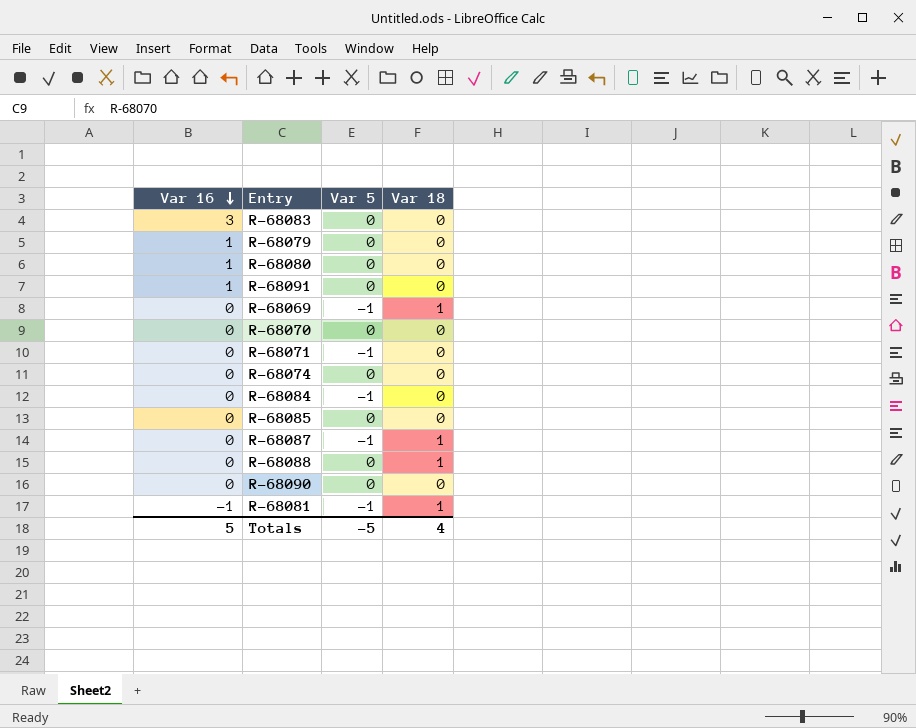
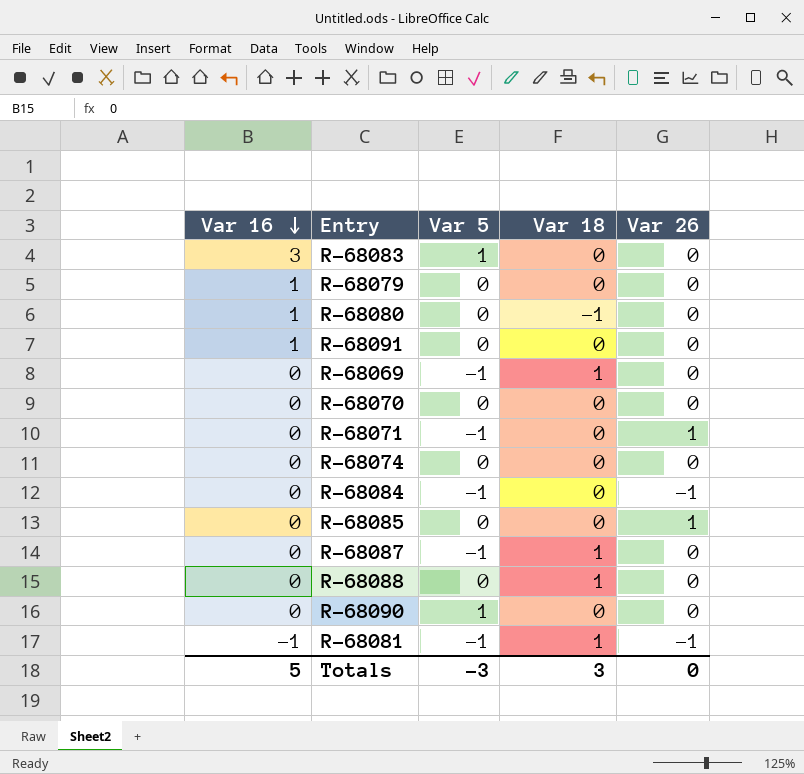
column Var 26 | position: none -> 5
R-68083 | Var 5: 0 -> 1
R-68080 | Var 18: 0 -> -1
R-68090 | Var 5: 0 -> 1
Totals | Var 5: -5 -> -3
Totals | Var 18: 4 -> 3

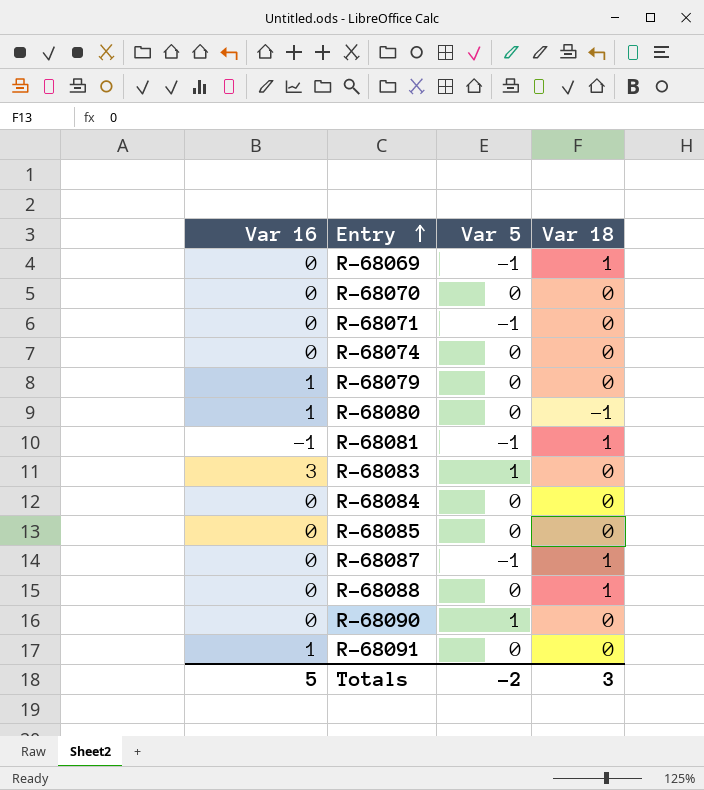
row order: Var 16 descending -> Entry ascending
column Var 26 | position: 5 -> none
R-68084 | Var 5: -1 -> 0
Totals | Var 5: -3 -> -2

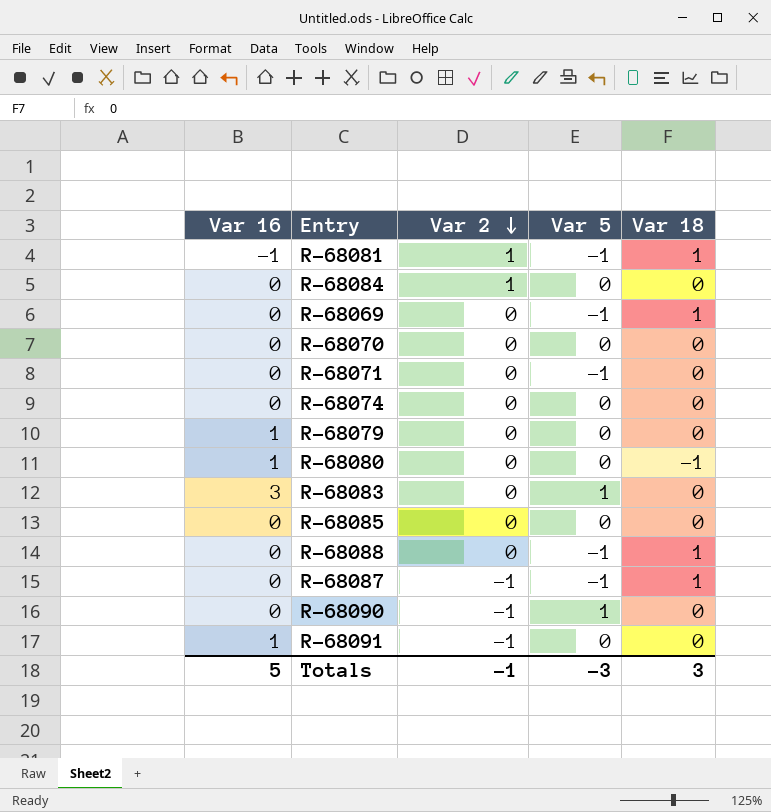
row order: Entry ascending -> Var 2 descending
column Var 2 | position: none -> 3
R-68088 | Var 5: 0 -> -1
Totals | Var 5: -2 -> -3

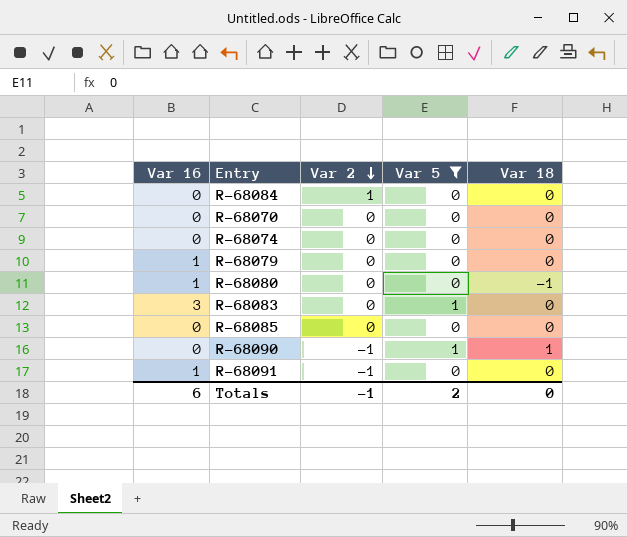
filter: none -> Var 5 != -1
R-68090 | Var 18: 0 -> 1
Totals | Var 16: 5 -> 6
Totals | Var 5: -3 -> 2
Totals | Var 18: 3 -> 0

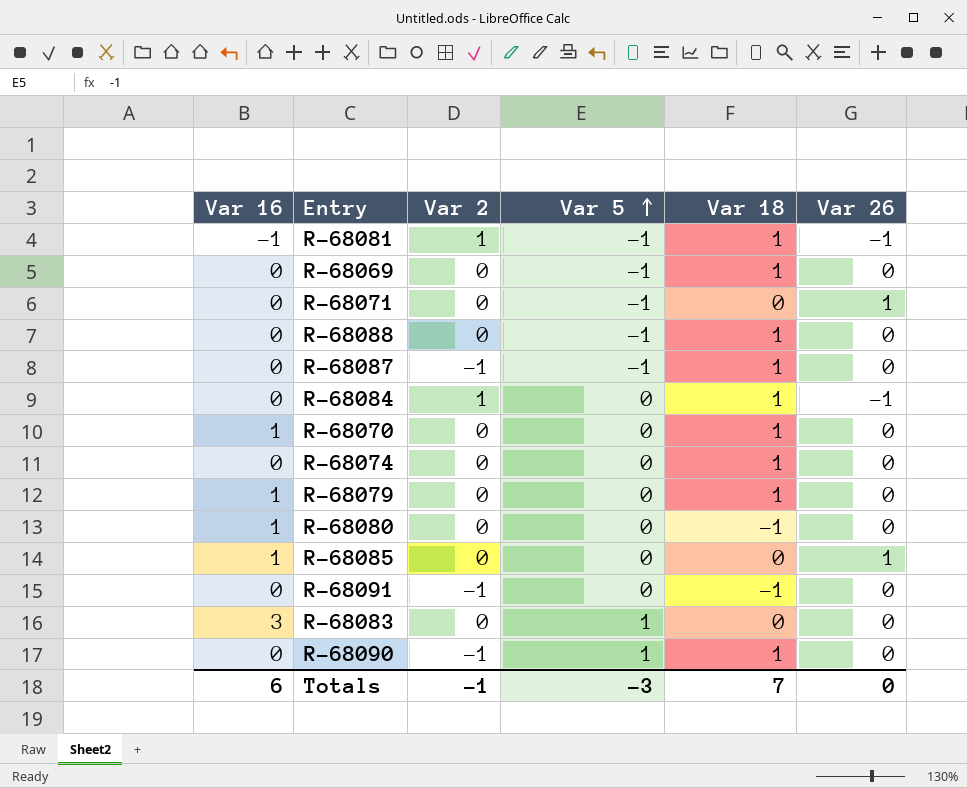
filter: Var 5 != -1 -> none
row order: Var 2 descending -> Var 5 ascending
column Var 26 | position: none -> 6
R-68084 | Var 18: 0 -> 1
R-68070 | Var 16: 0 -> 1
R-68070 | Var 18: 0 -> 1
R-68074 | Var 18: 0 -> 1
R-68079 | Var 18: 0 -> 1
R-68085 | Var 16: 0 -> 1
R-68091 | Var 16: 1 -> 0
R-68091 | Var 18: 0 -> -1
Totals | Var 5: 2 -> -3
Totals | Var 18: 0 -> 7

